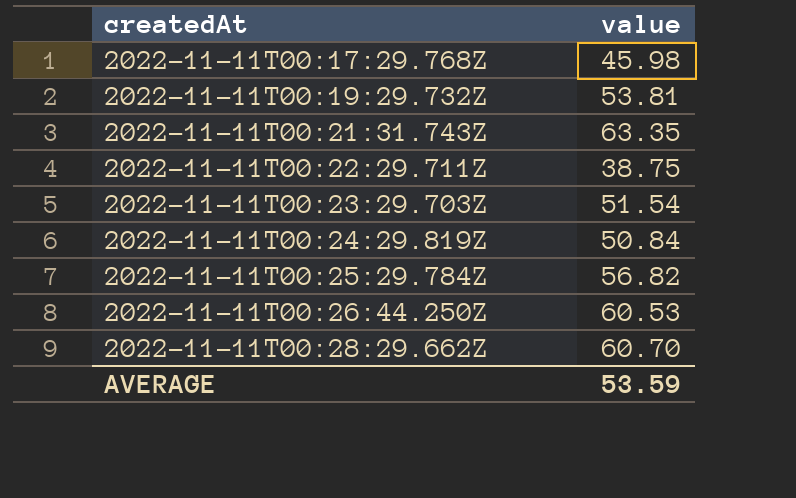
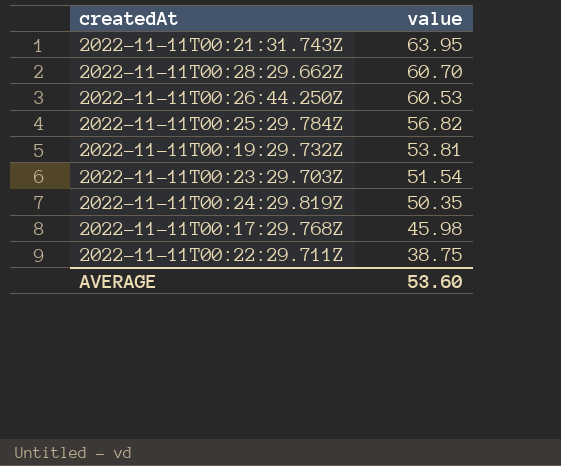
row order: createdAt ascending -> value descending
2022-11-11T00:21:31.743Z | value: 63.35 -> 63.95
2022-11-11T00:24:29.819Z | value: 50.84 -> 50.35
AVERAGE | value: 53.59 -> 53.60

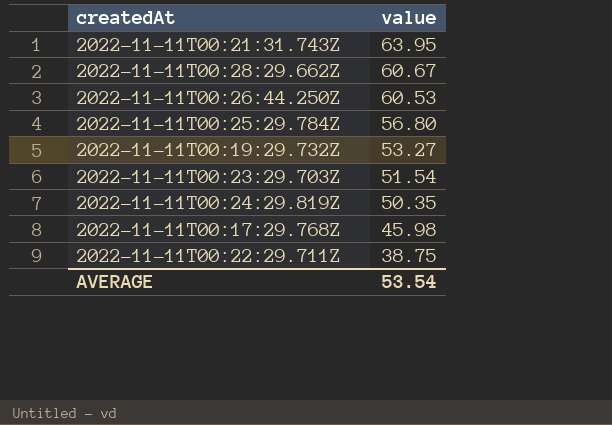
2022-11-11T00:28:29.662Z | value: 60.70 -> 60.67
2022-11-11T00:25:29.784Z | value: 56.82 -> 56.80
2022-11-11T00:19:29.732Z | value: 53.81 -> 53.27
AVERAGE | value: 53.60 -> 53.54

